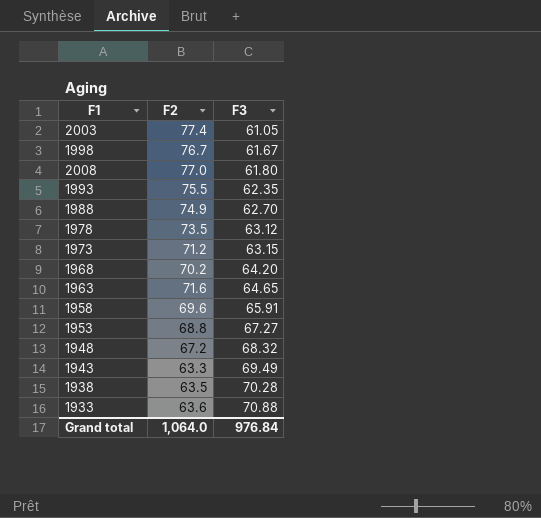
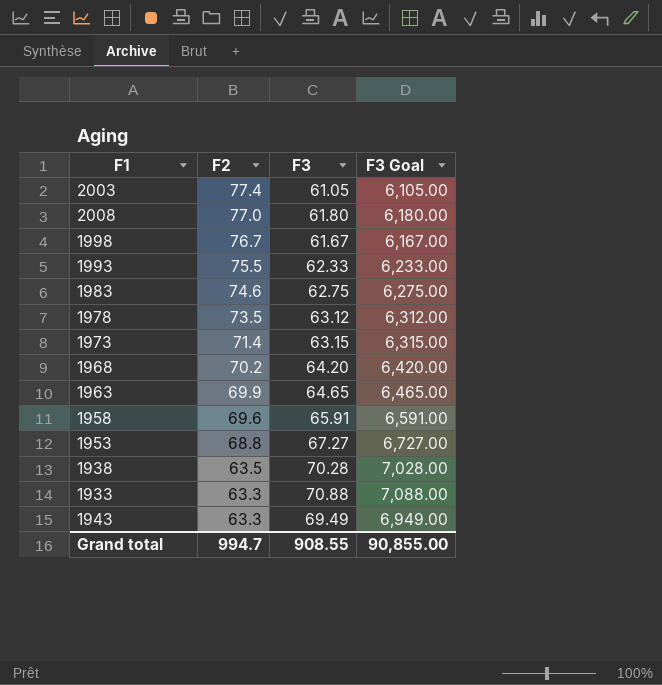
row order: F3 ascending -> F2 descending
column F3 Goal | formula: none -> [F3] * 100
row 1988: 74.9 | 62.70 -> none
row 1948: 67.2 | 68.32 -> none
1993 | F3: 62.35 -> 62.33
row 1983: none -> 74.6 | 62.75 | 6,275.00
1973 | F2: 71.2 -> 71.4
1963 | F2: 71.6 -> 69.9
1933 | F2: 63.6 -> 63.3
Grand total | F2: 1,064.0 -> 994.7
Grand total | F3: 976.84 -> 908.55

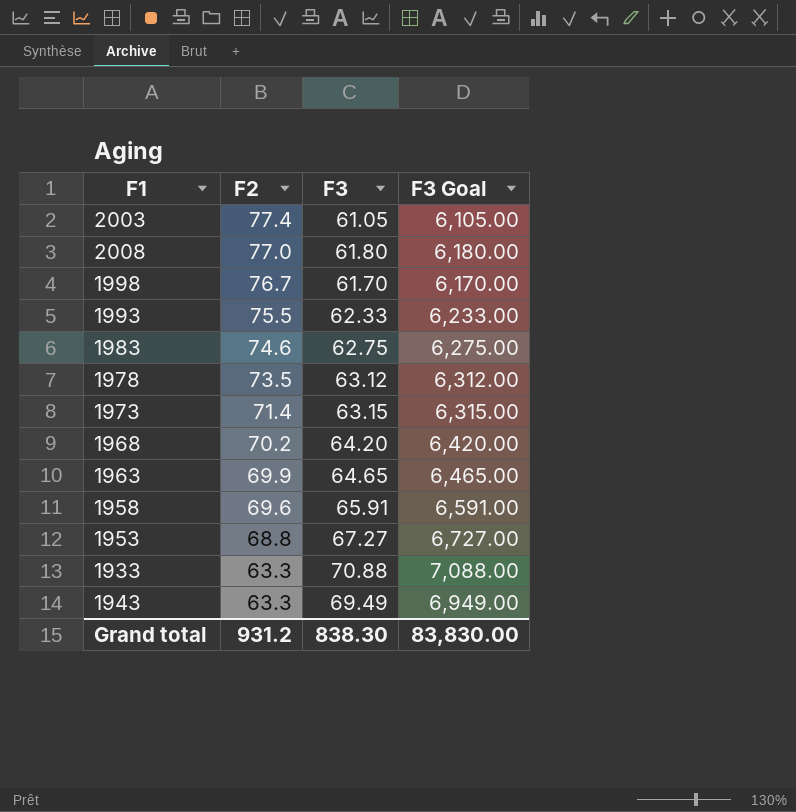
row 1938: 63.5 | 70.28 | 7,028.00 -> none
1998 | F3: 61.67 -> 61.70
1998 | F3 Goal: 6,167.00 -> 6,170.00
Grand total | F2: 994.7 -> 931.2
Grand total | F3: 908.55 -> 838.30
Grand total | F3 Goal: 90,855.00 -> 83,830.00

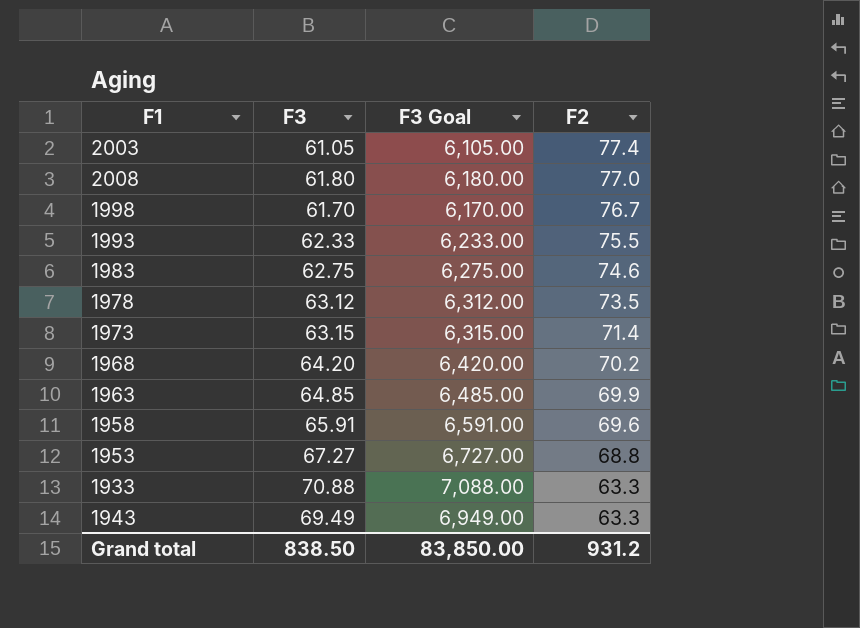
column F2 | position: 2 -> 4
1963 | F3: 64.65 -> 64.85
1963 | F3 Goal: 6,465.00 -> 6,485.00
Grand total | F3: 838.30 -> 838.50
Grand total | F3 Goal: 83,830.00 -> 83,850.00

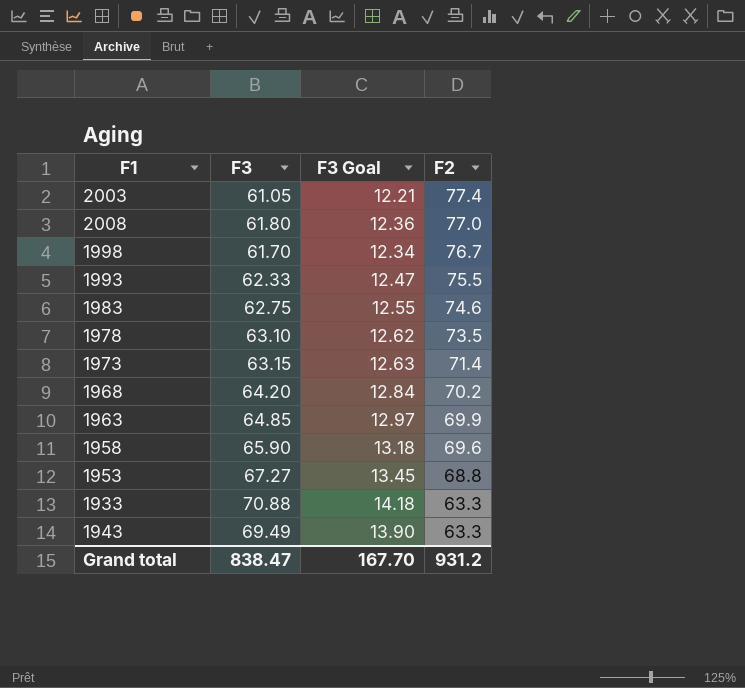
column F3 Goal | formula: [F3] * 100 -> [F3] * 0.2
1978 | F3: 63.12 -> 63.10
1958 | F3: 65.91 -> 65.90
Grand total | F3: 838.50 -> 838.47
Grand total | F3 Goal: 83,850.00 -> 167.70

